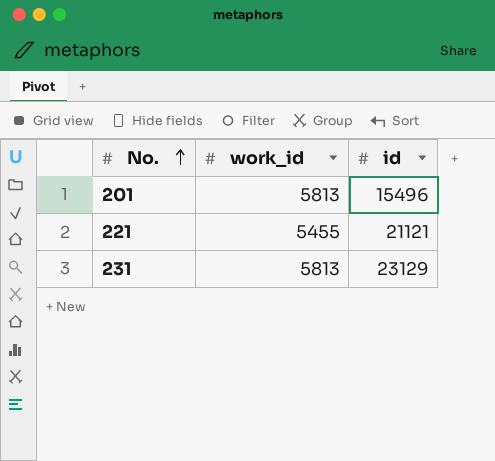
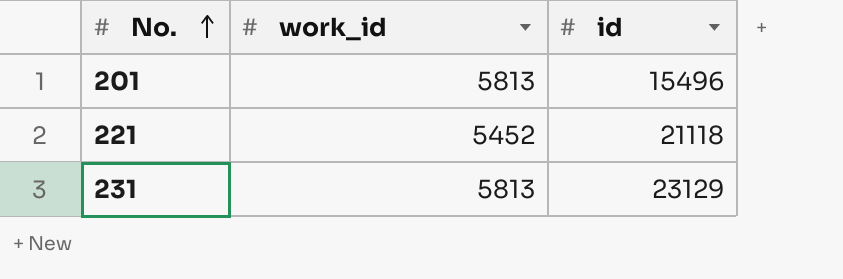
221 | work_id: 5455 -> 5452
221 | id: 21121 -> 21118

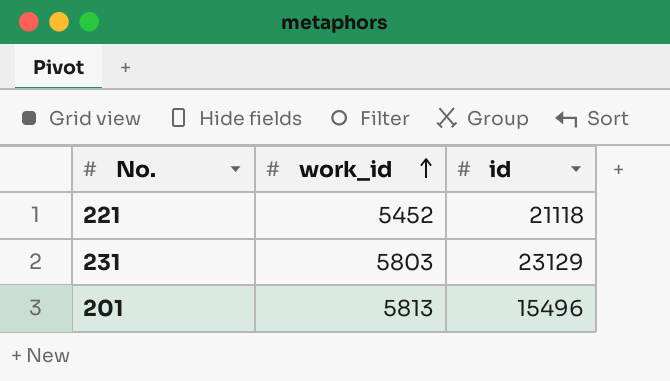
row order: No. ascending -> work_id ascending
231 | work_id: 5813 -> 5803

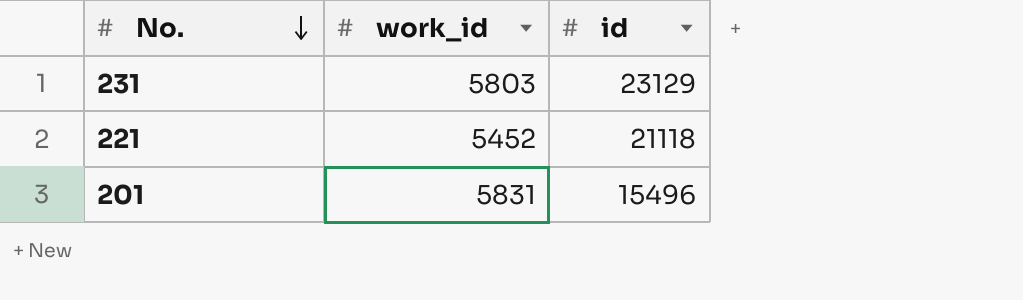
row order: work_id ascending -> No. descending
201 | work_id: 5813 -> 5831

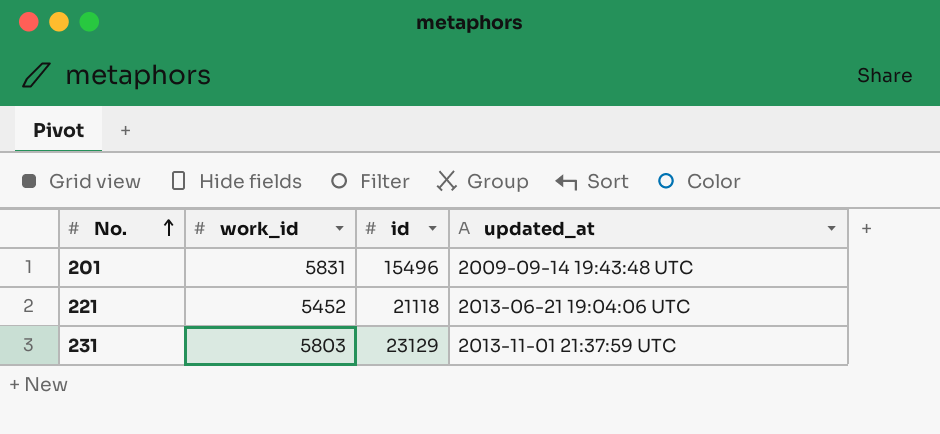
row order: No. descending -> No. ascending
column updated_at | position: none -> 4

